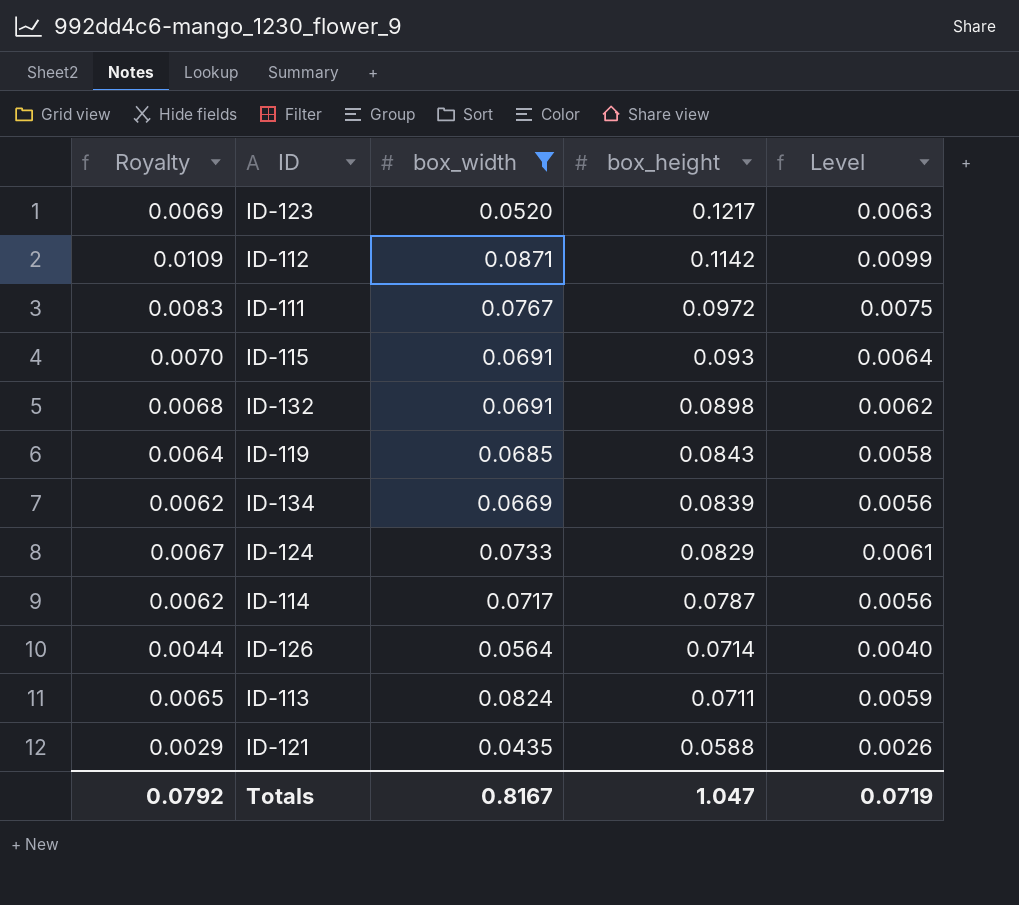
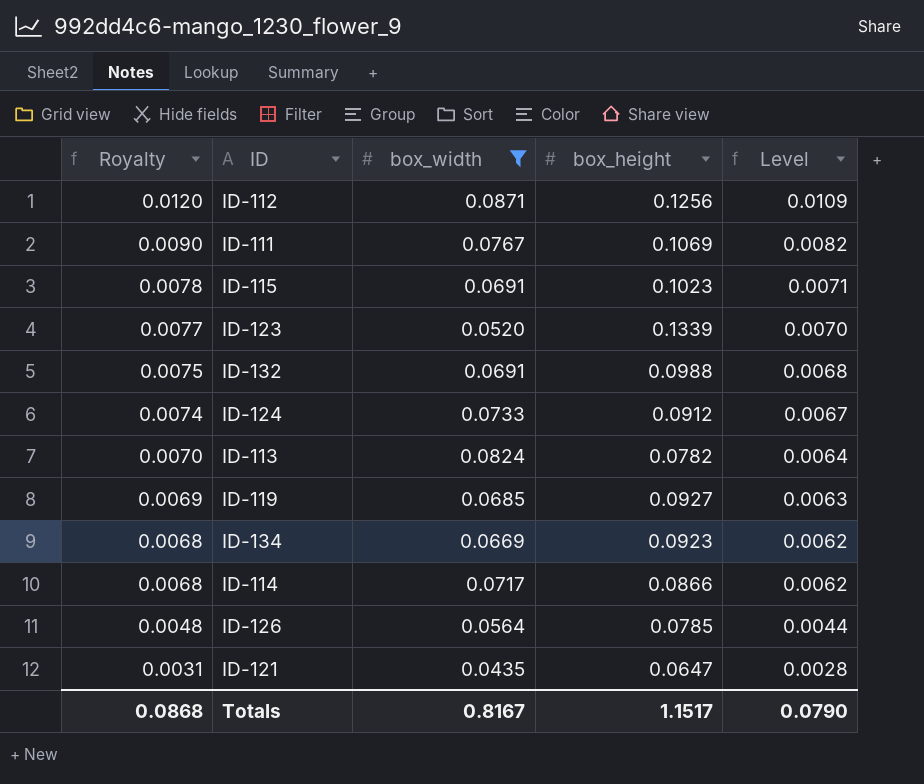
row order: box_height descending -> Royalty descending
ID-112 | Royalty: 0.0109 -> 0.0120
ID-112 | box_height: 0.1142 -> 0.1256
ID-112 | Level: 0.0099 -> 0.0109
ID-111 | Royalty: 0.0083 -> 0.0090
ID-111 | box_height: 0.0972 -> 0.1069
ID-111 | Level: 0.0075 -> 0.0082
ID-115 | Royalty: 0.0070 -> 0.0078
ID-115 | box_height: 0.093 -> 0.1023
ID-115 | Level: 0.0064 -> 0.0071
ID-123 | Royalty: 0.0069 -> 0.0077
ID-123 | box_height: 0.1217 -> 0.1339
ID-123 | Level: 0.0063 -> 0.0070
ID-132 | Royalty: 0.0068 -> 0.0075
ID-132 | box_height: 0.0898 -> 0.0988
ID-132 | Level: 0.0062 -> 0.0068
ID-124 | Royalty: 0.0067 -> 0.0074
ID-124 | box_height: 0.0829 -> 0.0912
ID-124 | Level: 0.0061 -> 0.0067
ID-113 | Royalty: 0.0065 -> 0.0070
ID-113 | box_height: 0.0711 -> 0.0782
ID-113 | Level: 0.0059 -> 0.0064
ID-119 | Royalty: 0.0064 -> 0.0069
ID-119 | box_height: 0.0843 -> 0.0927
ID-119 | Level: 0.0058 -> 0.0063
ID-134 | Royalty: 0.0062 -> 0.0068
ID-134 | box_height: 0.0839 -> 0.0923
ID-134 | Level: 0.0056 -> 0.0062
ID-114 | Royalty: 0.0062 -> 0.0068
ID-114 | box_height: 0.0787 -> 0.0866
ID-114 | Level: 0.0056 -> 0.0062
ID-126 | Royalty: 0.0044 -> 0.0048
ID-126 | box_height: 0.0714 -> 0.0785
ID-126 | Level: 0.0040 -> 0.0044
ID-121 | Royalty: 0.0029 -> 0.0031
ID-121 | box_height: 0.0588 -> 0.0647
ID-121 | Level: 0.0026 -> 0.0028
Totals | Royalty: 0.0792 -> 0.0868
Totals | box_height: 1.047 -> 1.1517
Totals | Level: 0.0719 -> 0.0790

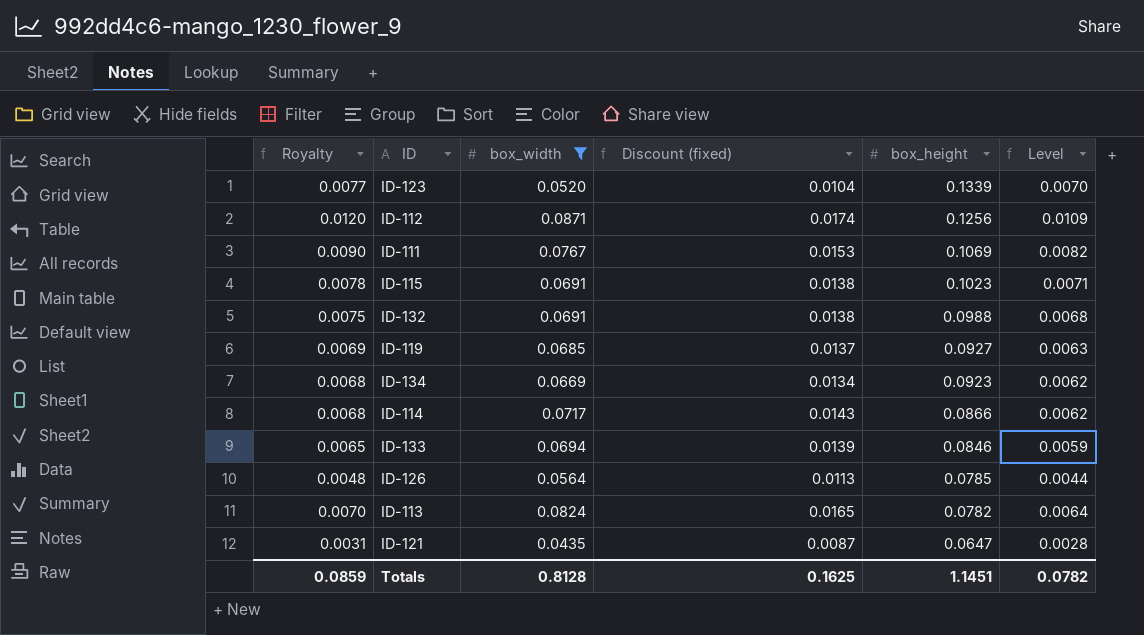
row order: Royalty descending -> box_height descending
column Discount (fixed) | formula: none -> [box_width] * 0.2
row ID-124: 0.0074 | 0.0733 | 0.0912 | 0.0067 -> none
row ID-133: none -> 0.0065 | 0.0694 | 0.0139 | 0.0846 | 0.0059
Totals | Royalty: 0.0868 -> 0.0859
Totals | box_width: 0.8167 -> 0.8128
Totals | box_height: 1.1517 -> 1.1451
Totals | Level: 0.0790 -> 0.0782

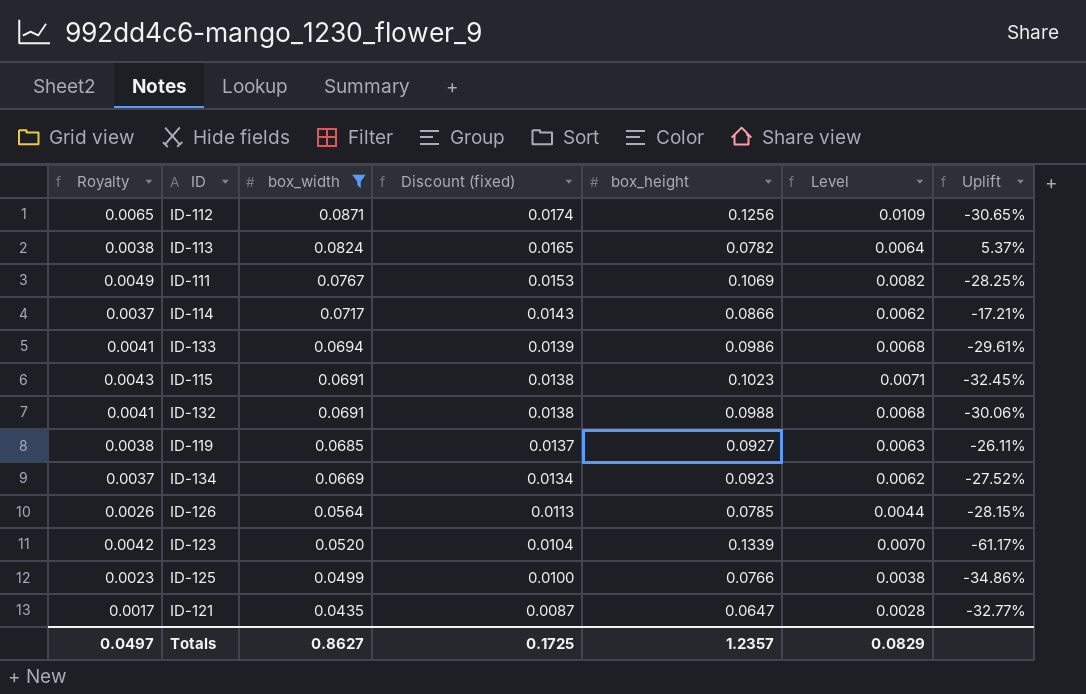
row order: box_height descending -> box_width descending
column Royalty | formula: [Level] * 1.1 -> [Level] * 0.6
column Uplift | formula: none -> ([box_width] - [box_height]) / [box_height]
ID-133 | box_height: 0.0846 -> 0.0986
ID-133 | Level: 0.0059 -> 0.0068
row ID-125: none -> 0.0023 | 0.0499 | 0.0100 | 0.0766 | 0.0038 | -34.86%
Totals | Royalty: 0.0859 -> 0.0497
Totals | box_width: 0.8128 -> 0.8627
Totals | Discount (fixed): 0.1625 -> 0.1725
Totals | box_height: 1.1451 -> 1.2357
Totals | Level: 0.0782 -> 0.0829

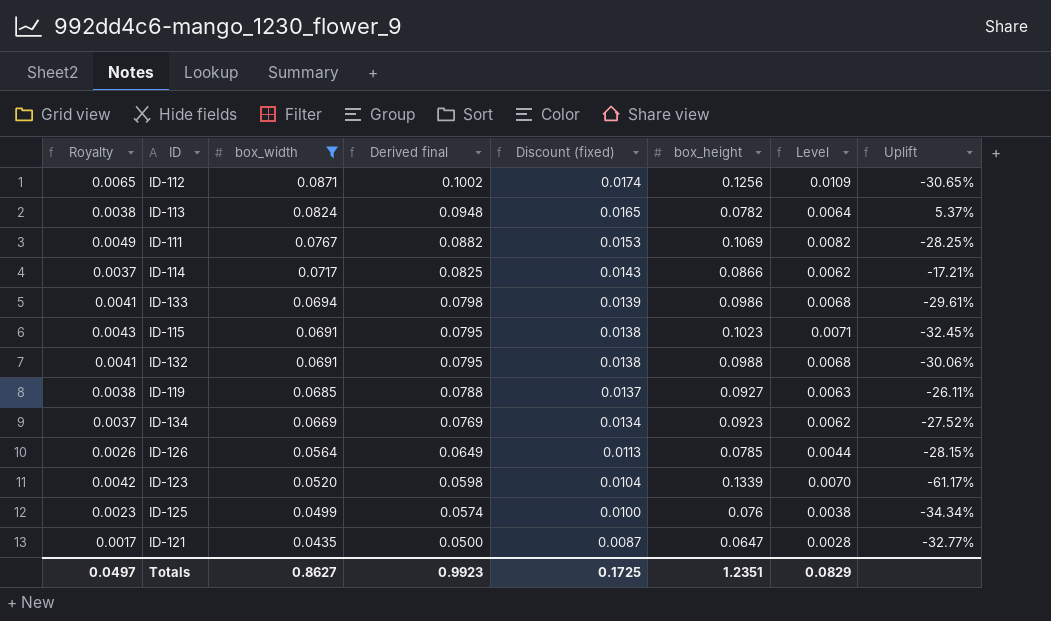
column Derived final | formula: none -> [box_width] * 1.15
ID-125 | box_height: 0.0766 -> 0.076
ID-125 | Uplift: -34.86% -> -34.34%
Totals | box_height: 1.2357 -> 1.2351

